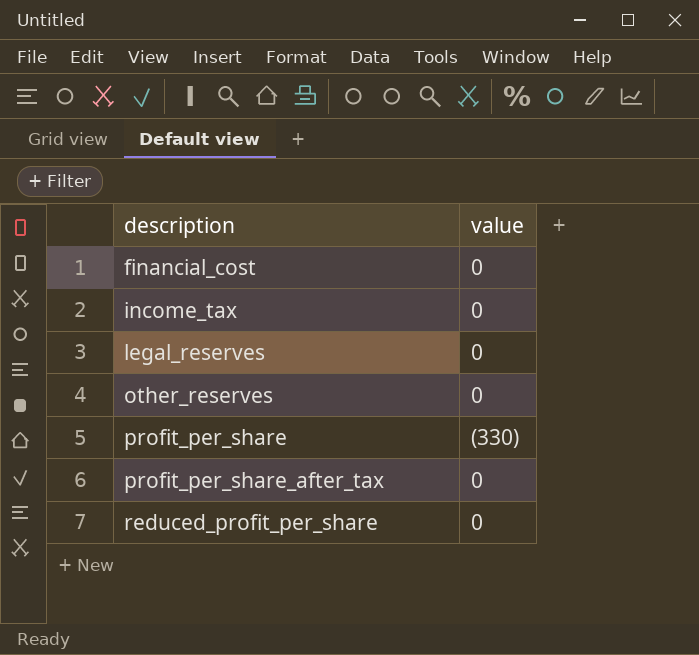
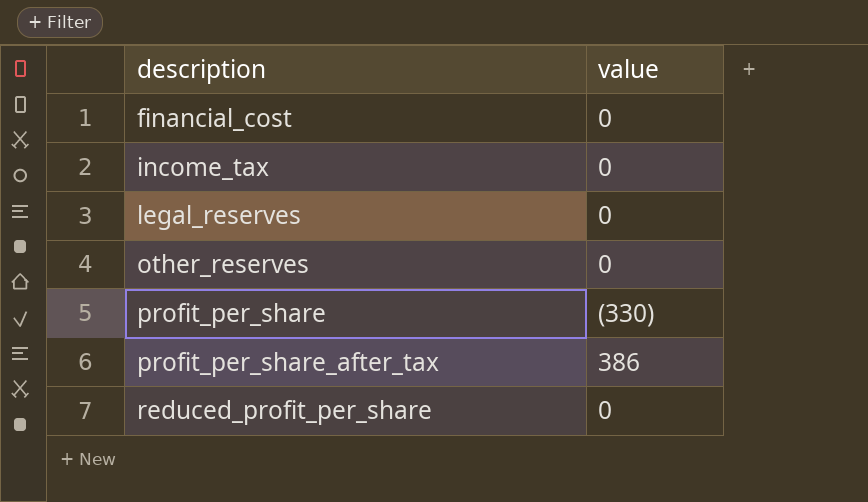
profit_per_share_after_tax | value: 0 -> 386

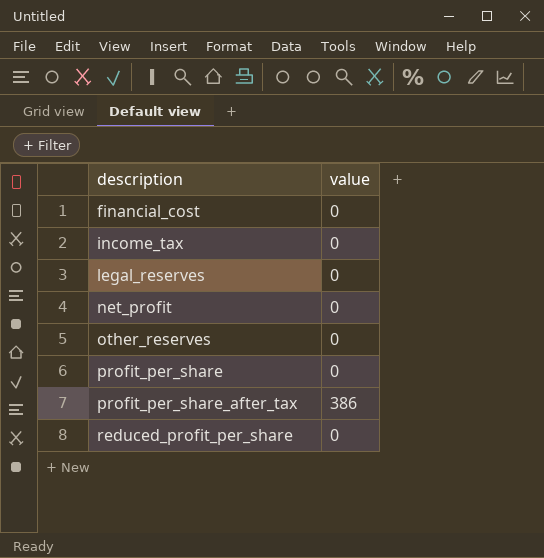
row net_profit: none -> 0
profit_per_share | value: (330) -> 0

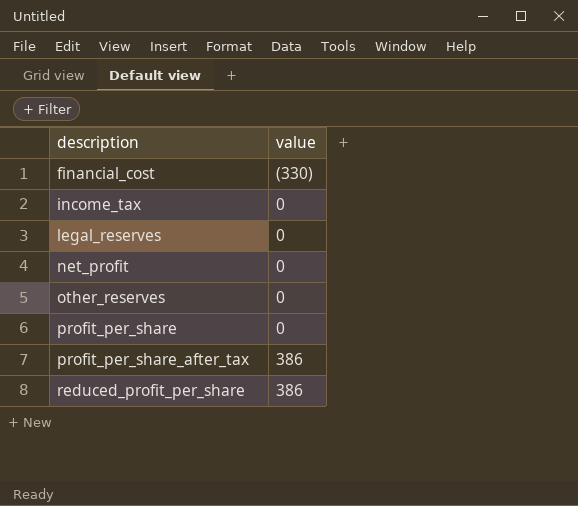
financial_cost | value: 0 -> (330)
reduced_profit_per_share | value: 0 -> 386

